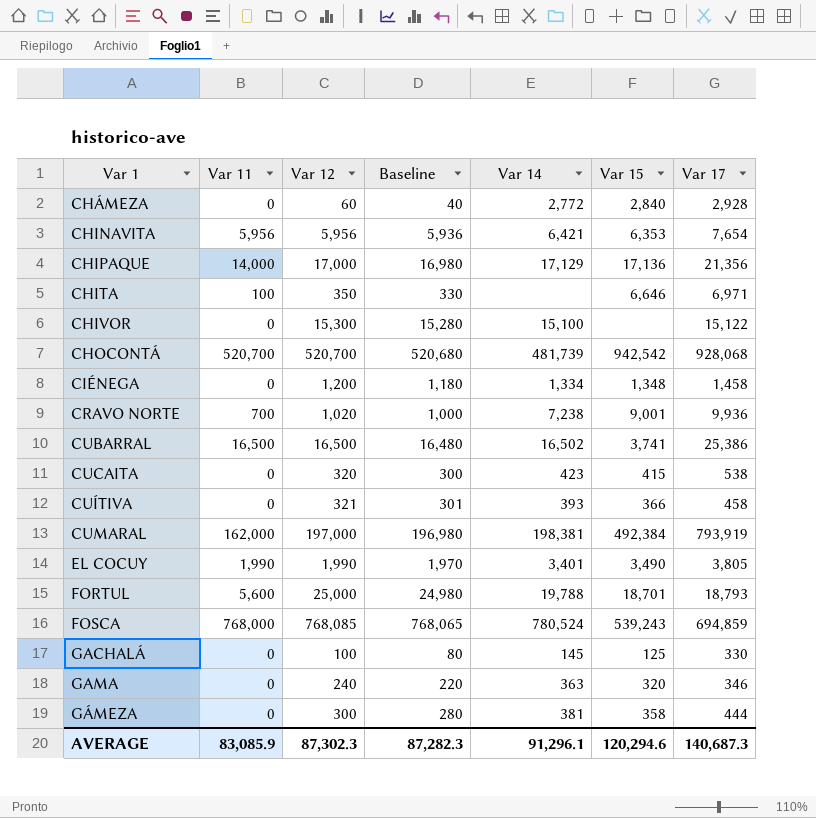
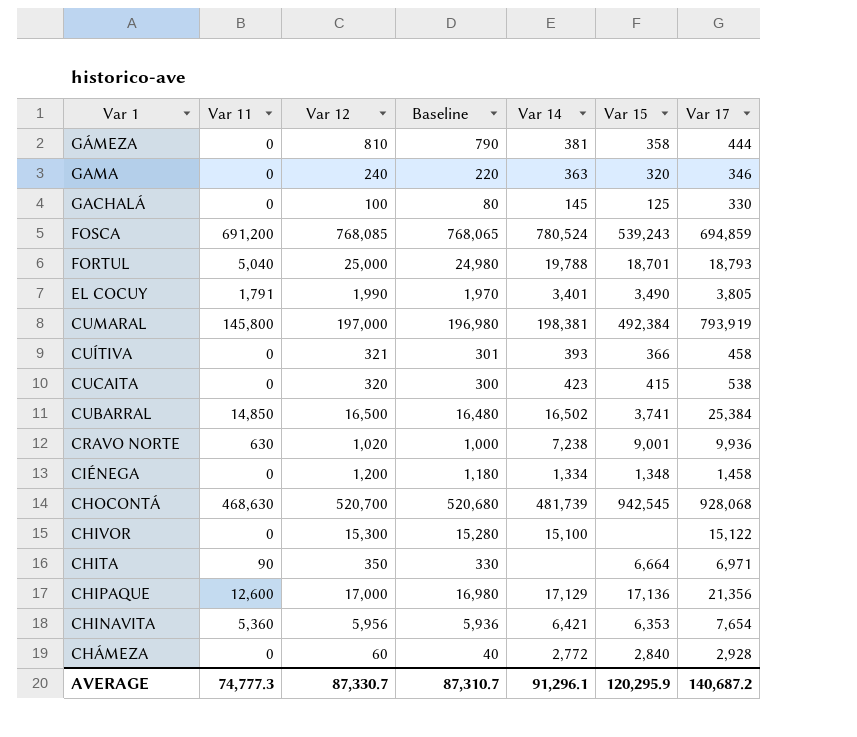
row order: Var 1 ascending -> Var 1 descending
GÁMEZA | Var 12: 300 -> 810
GÁMEZA | Baseline: 280 -> 790
FOSCA | Var 11: 768,000 -> 691,200
FORTUL | Var 11: 5,600 -> 5,040
EL COCUY | Var 11: 1,990 -> 1,791
CUMARAL | Var 11: 162,000 -> 145,800
CUBARRAL | Var 11: 16,500 -> 14,850
CUBARRAL | Var 17: 25,386 -> 25,384
CRAVO NORTE | Var 11: 700 -> 630
CHOCONTÁ | Var 11: 520,700 -> 468,630
CHOCONTÁ | Var 15: 942,542 -> 942,545
CHITA | Var 11: 100 -> 90
CHITA | Var 15: 6,646 -> 6,664
CHIPAQUE | Var 11: 14,000 -> 12,600
CHINAVITA | Var 11: 5,956 -> 5,360
AVERAGE | Var 11: 83,085.9 -> 74,777.3
AVERAGE | Var 12: 87,302.3 -> 87,330.7
AVERAGE | Baseline: 87,282.3 -> 87,310.7
AVERAGE | Var 15: 120,294.6 -> 120,295.9
AVERAGE | Var 17: 140,687.3 -> 140,687.2

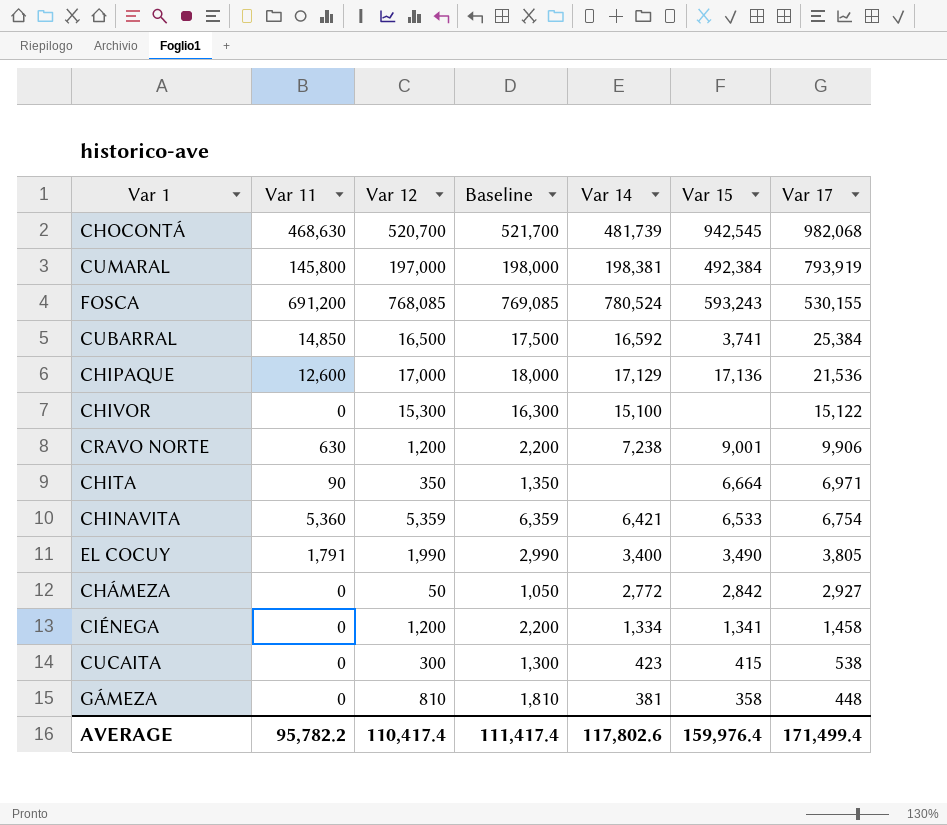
row order: Var 1 descending -> Var 17 descending
column Baseline | formula: [Var 12] - 20 -> [Var 12] + 1000
row GAMA: 0 | 240 | 220 | 363 | 320 | 346 -> none
row GACHALÁ: 0 | 100 | 80 | 145 | 125 | 330 -> none
row FORTUL: 5,040 | 25,000 | 24,980 | 19,788 | 18,701 | 18,793 -> none
row CUÍTIVA: 0 | 321 | 301 | 393 | 366 | 458 -> none
CHOCONTÁ | Var 17: 928,068 -> 982,068
FOSCA | Var 15: 539,243 -> 593,243
FOSCA | Var 17: 694,859 -> 530,155
CUBARRAL | Var 14: 16,502 -> 16,592
CHIPAQUE | Var 17: 21,356 -> 21,536
CRAVO NORTE | Var 12: 1,020 -> 1,200
CRAVO NORTE | Var 17: 9,936 -> 9,906
CHINAVITA | Var 12: 5,956 -> 5,359
CHINAVITA | Var 15: 6,353 -> 6,533
CHINAVITA | Var 17: 7,654 -> 6,754
EL COCUY | Var 14: 3,401 -> 3,400
CHÁMEZA | Var 12: 60 -> 50
CHÁMEZA | Var 15: 2,840 -> 2,842
CHÁMEZA | Var 17: 2,928 -> 2,927
CIÉNEGA | Var 15: 1,348 -> 1,341
CUCAITA | Var 12: 320 -> 300
GÁMEZA | Var 17: 444 -> 448
AVERAGE | Var 11: 74,777.3 -> 95,782.2
AVERAGE | Var 12: 87,330.7 -> 110,417.4
AVERAGE | Baseline: 87,310.7 -> 111,417.4
AVERAGE | Var 14: 91,296.1 -> 117,802.6
AVERAGE | Var 15: 120,295.9 -> 159,976.4
AVERAGE | Var 17: 140,687.2 -> 171,499.4

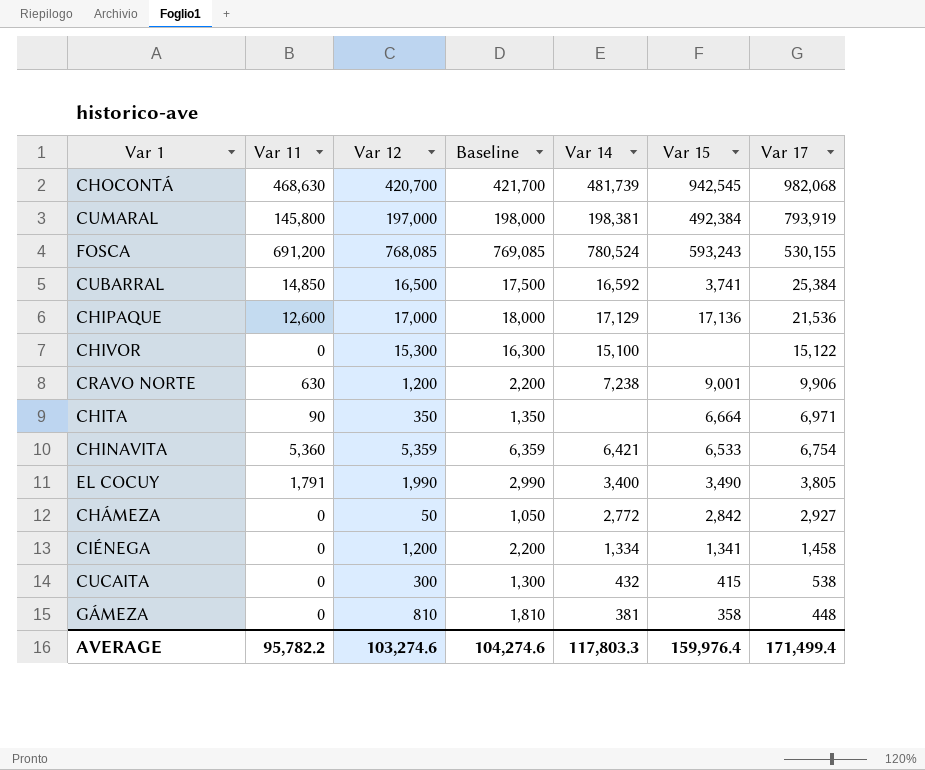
CHOCONTÁ | Var 12: 520,700 -> 420,700
CHOCONTÁ | Baseline: 521,700 -> 421,700
CUCAITA | Var 14: 423 -> 432
AVERAGE | Var 12: 110,417.4 -> 103,274.6
AVERAGE | Baseline: 111,417.4 -> 104,274.6
AVERAGE | Var 14: 117,802.6 -> 117,803.3

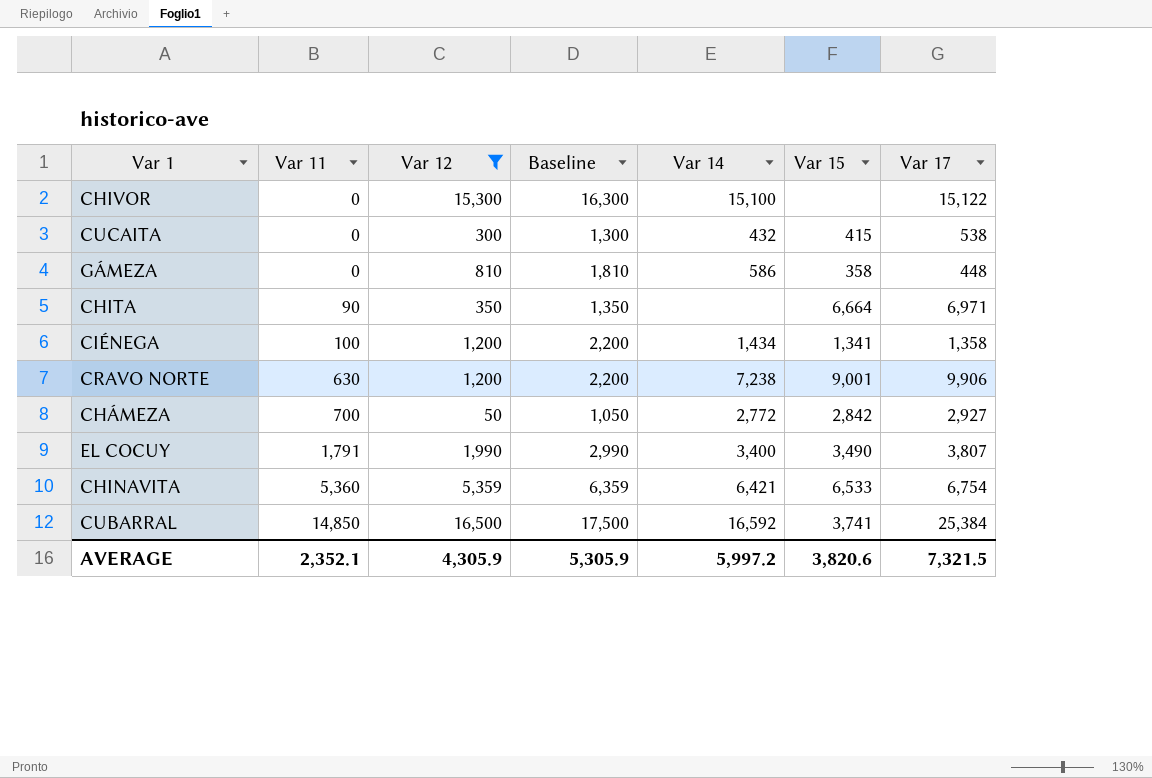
filter: none -> Var 12 <= 16,500
row order: Var 17 descending -> Var 11 ascending
GÁMEZA | Var 14: 381 -> 586
CIÉNEGA | Var 11: 0 -> 100
CIÉNEGA | Var 14: 1,334 -> 1,434
CIÉNEGA | Var 17: 1,458 -> 1,358
CHÁMEZA | Var 11: 0 -> 700
EL COCUY | Var 17: 3,805 -> 3,807
AVERAGE | Var 11: 95,782.2 -> 2,352.1
AVERAGE | Var 12: 103,274.6 -> 4,305.9
AVERAGE | Baseline: 104,274.6 -> 5,305.9
AVERAGE | Var 14: 117,803.3 -> 5,997.2
AVERAGE | Var 15: 159,976.4 -> 3,820.6
AVERAGE | Var 17: 171,499.4 -> 7,321.5

